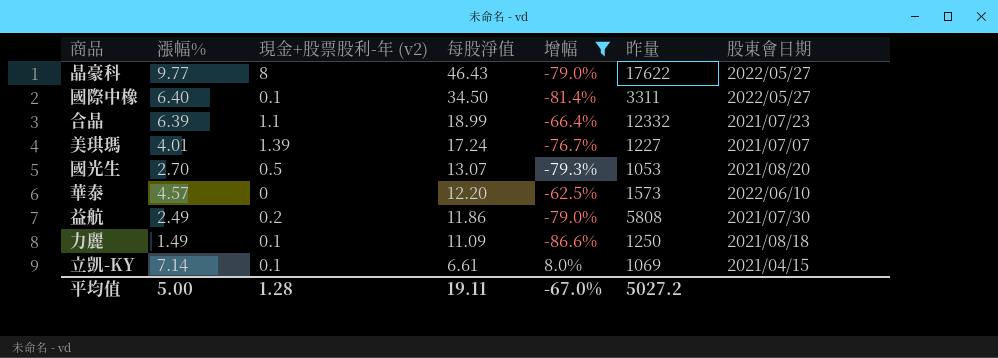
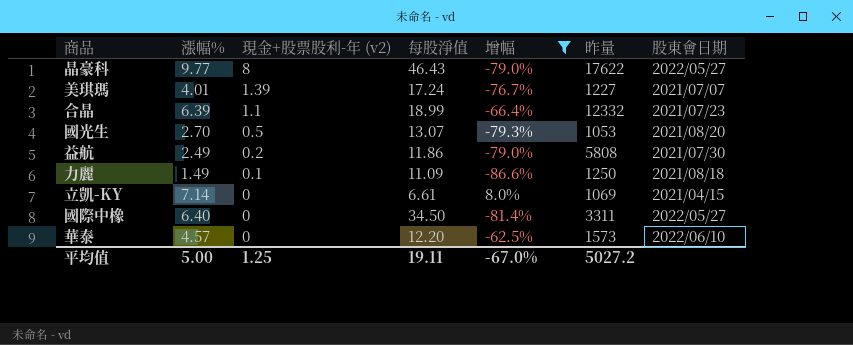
row order: 每股淨值 descending -> 現金+股票股利-年 (v2) descending
立凱-KY | 現金+股票股利-年 (v2): 0.1 -> 0
國際中橡 | 現金+股票股利-年 (v2): 0.1 -> 0
平均值 | 現金+股票股利-年 (v2): 1.28 -> 1.25

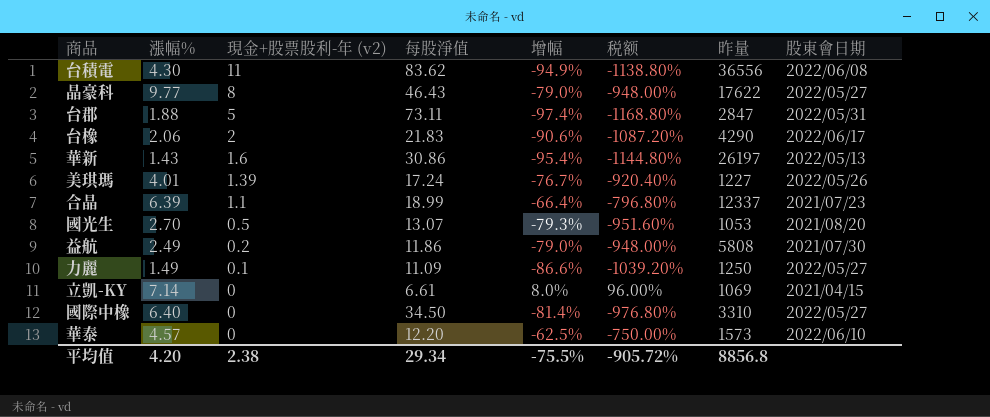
filter: 增幅 >= -86.6% -> none
column 税额 | formula: none -> [增幅] * 12
美琪瑪 | 股東會日期: 2021/07/07 -> 2022/05/26
合晶 | 昨量: 12332 -> 12337
力麗 | 股東會日期: 2021/08/18 -> 2022/05/27
國際中橡 | 昨量: 3311 -> 3310
平均值 | 漲幅%: 5.00 -> 4.20
平均值 | 現金+股票股利-年 (v2): 1.25 -> 2.38
平均值 | 每股淨值: 19.11 -> 29.34
平均值 | 增幅: -67.0% -> -75.5%
平均值 | 昨量: 5027.2 -> 8856.8

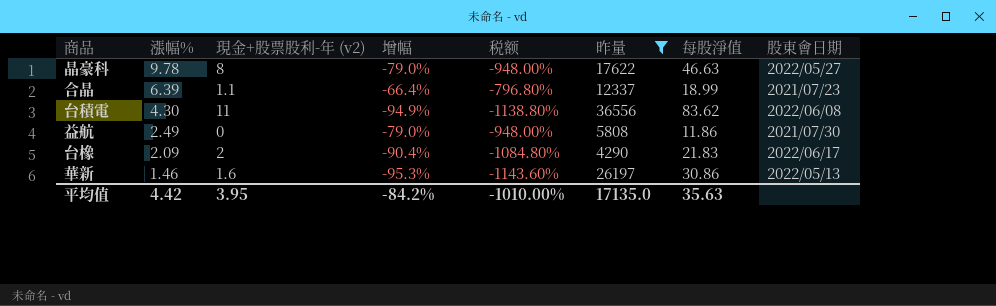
filter: none -> 昨量 >= 4290
row order: 現金+股票股利-年 (v2) descending -> 漲幅% descending
column 每股淨值 | position: 4 -> 7
晶豪科 | 漲幅%: 9.77 -> 9.78
晶豪科 | 每股淨值: 46.43 -> 46.63
益航 | 現金+股票股利-年 (v2): 0.2 -> 0
台橡 | 漲幅%: 2.06 -> 2.09
台橡 | 增幅: -90.6% -> -90.4%
台橡 | 税额: -1087.20% -> -1084.80%
華新 | 漲幅%: 1.43 -> 1.46
華新 | 增幅: -95.4% -> -95.3%
華新 | 税额: -1144.80% -> -1143.60%
平均值 | 漲幅%: 4.20 -> 4.42
平均值 | 現金+股票股利-年 (v2): 2.38 -> 3.95
平均值 | 增幅: -75.5% -> -84.2%
平均值 | 税额: -905.72% -> -1010.00%
平均值 | 昨量: 8856.8 -> 17135.0
平均值 | 每股淨值: 29.34 -> 35.63

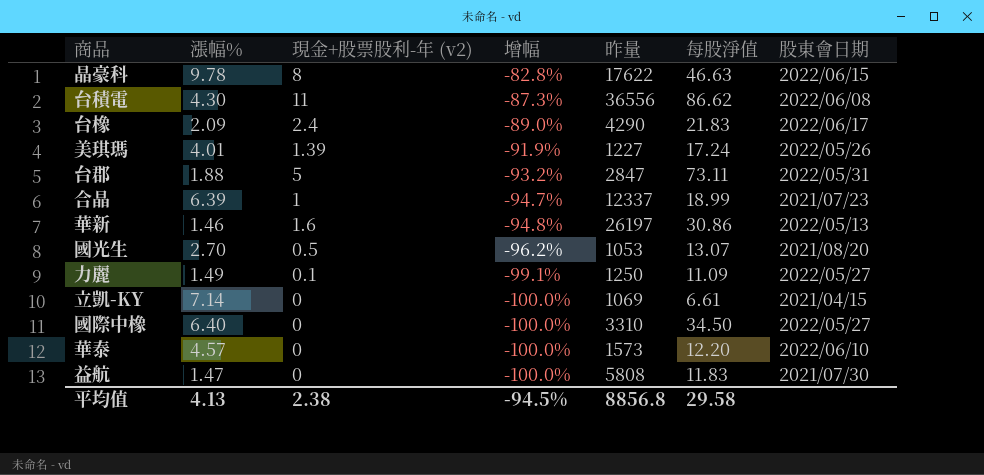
filter: 昨量 >= 4290 -> none
row order: 漲幅% descending -> 增幅 descending
column 税额 | formula: [增幅] * 12 -> none
column 增幅 | formula: ([漲幅%] - [每股淨值]) / [每股淨值] -> ([現金+股票股利-年 (v2)] - [每股淨值]) / [每股淨值]
晶豪科 | 股東會日期: 2022/05/27 -> 2022/06/15
台積電 | 每股淨值: 83.62 -> 86.62
台橡 | 現金+股票股利-年 (v2): 2 -> 2.4
合晶 | 現金+股票股利-年 (v2): 1.1 -> 1
益航 | 漲幅%: 2.49 -> 1.47
益航 | 每股淨值: 11.86 -> 11.83
平均值 | 漲幅%: 4.42 -> 4.13
平均值 | 現金+股票股利-年 (v2): 3.95 -> 2.38
平均值 | 增幅: -84.2% -> -94.5%
平均值 | 昨量: 17135.0 -> 8856.8
平均值 | 每股淨值: 35.63 -> 29.58

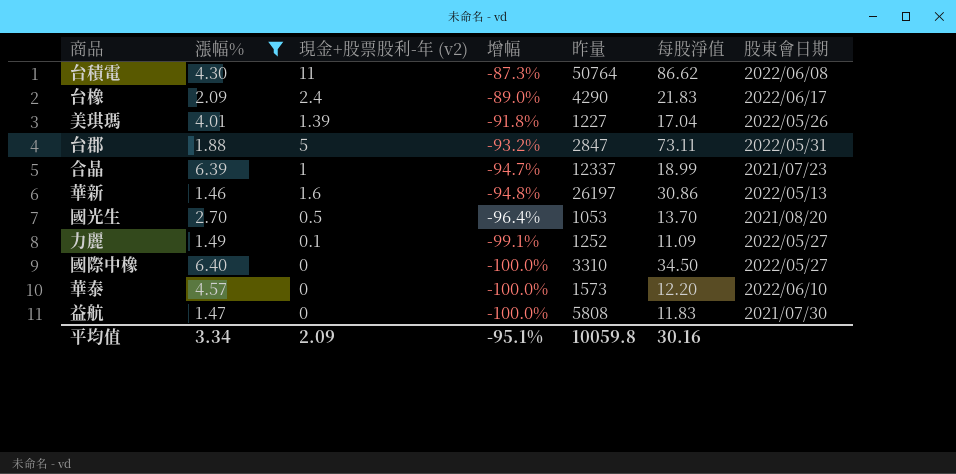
filter: none -> 漲幅% <= 6.40
台積電 | 昨量: 36556 -> 50764
美琪瑪 | 增幅: -91.9% -> -91.8%
美琪瑪 | 每股淨值: 17.24 -> 17.04
國光生 | 增幅: -96.2% -> -96.4%
國光生 | 每股淨值: 13.07 -> 13.70
力麗 | 昨量: 1250 -> 1252
平均值 | 漲幅%: 4.13 -> 3.34
平均值 | 現金+股票股利-年 (v2): 2.38 -> 2.09
平均值 | 增幅: -94.5% -> -95.1%
平均值 | 昨量: 8856.8 -> 10059.8
平均值 | 每股淨值: 29.58 -> 30.16

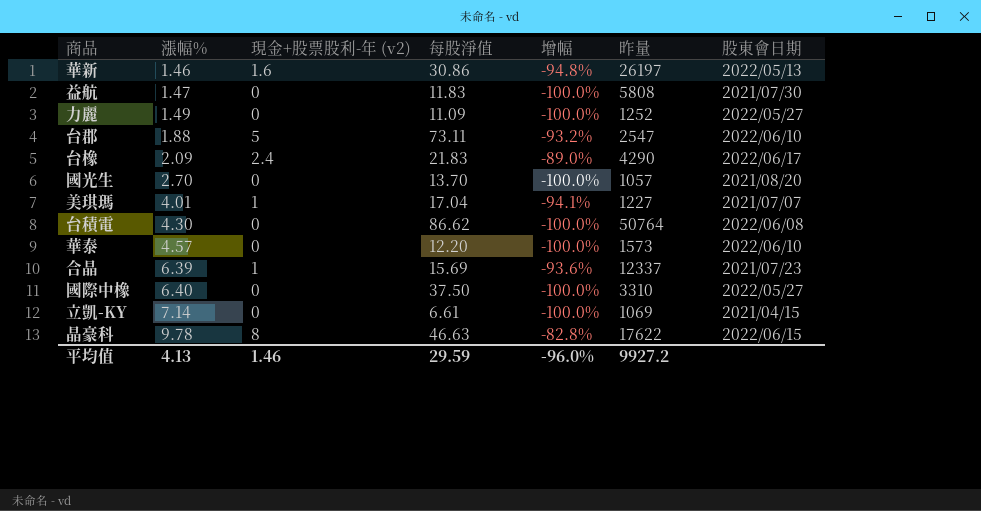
filter: 漲幅% <= 6.40 -> none
row order: 增幅 descending -> 漲幅% ascending
column 每股淨值 | position: 6 -> 4
力麗 | 現金+股票股利-年 (v2): 0.1 -> 0
力麗 | 增幅: -99.1% -> -100.0%
台郡 | 昨量: 2847 -> 2547
台郡 | 股東會日期: 2022/05/31 -> 2022/06/10
國光生 | 現金+股票股利-年 (v2): 0.5 -> 0
國光生 | 增幅: -96.4% -> -100.0%
國光生 | 昨量: 1053 -> 1057
美琪瑪 | 現金+股票股利-年 (v2): 1.39 -> 1
美琪瑪 | 增幅: -91.8% -> -94.1%
美琪瑪 | 股東會日期: 2022/05/26 -> 2021/07/07
台積電 | 現金+股票股利-年 (v2): 11 -> 0
台積電 | 增幅: -87.3% -> -100.0%
合晶 | 每股淨值: 18.99 -> 15.69
合晶 | 增幅: -94.7% -> -93.6%
國際中橡 | 每股淨值: 34.50 -> 37.50
平均值 | 漲幅%: 3.34 -> 4.13
平均值 | 現金+股票股利-年 (v2): 2.09 -> 1.46
平均值 | 每股淨值: 30.16 -> 29.59
平均值 | 增幅: -95.1% -> -96.0%
平均值 | 昨量: 10059.8 -> 9927.2

